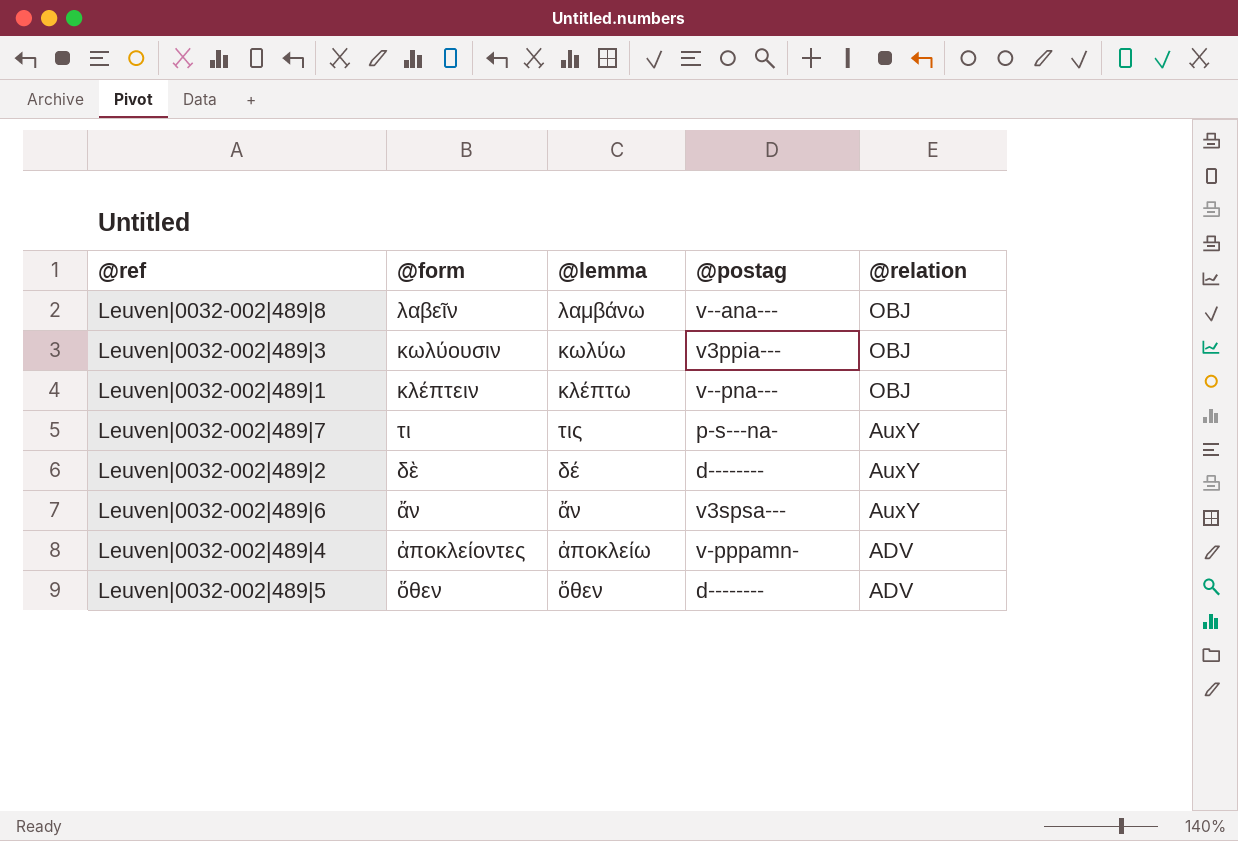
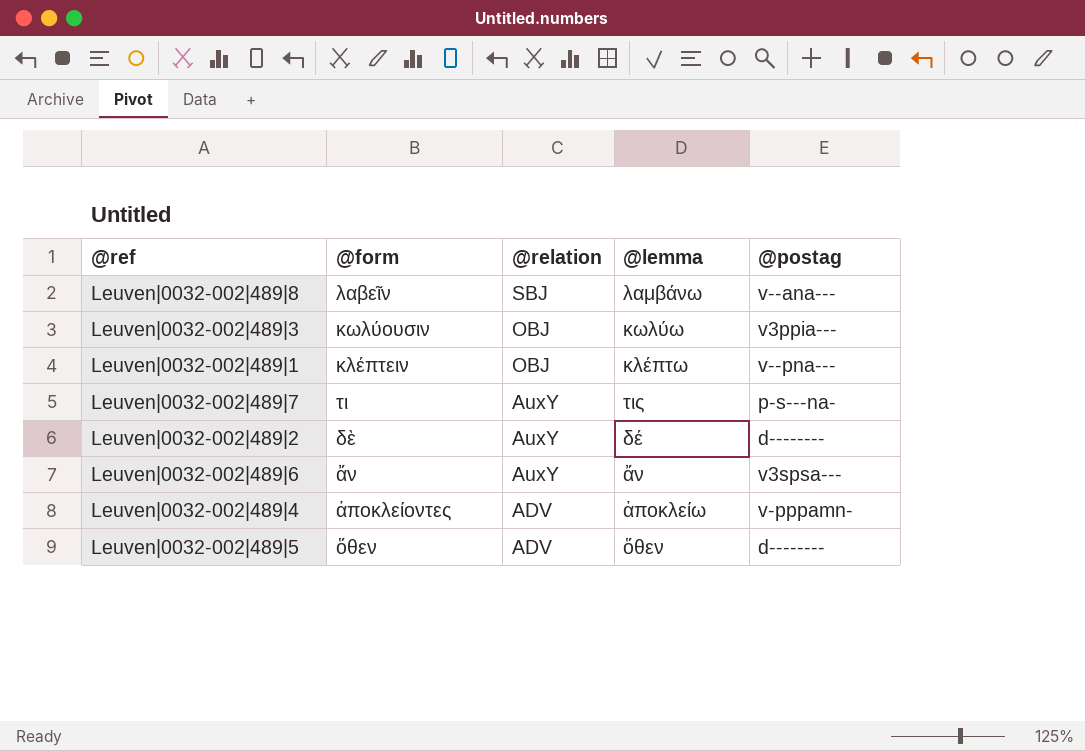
column @relation | position: 5 -> 3
Leuven|0032-002|489|8 | @relation: OBJ -> SBJ

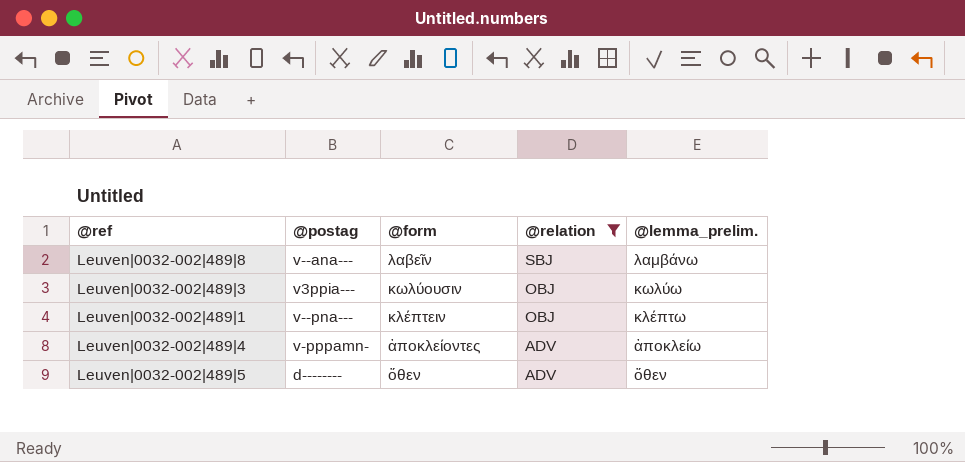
filter: none -> @relation != AuxY
column @postag | position: 5 -> 2
column name: @lemma -> @lemma_prelim.

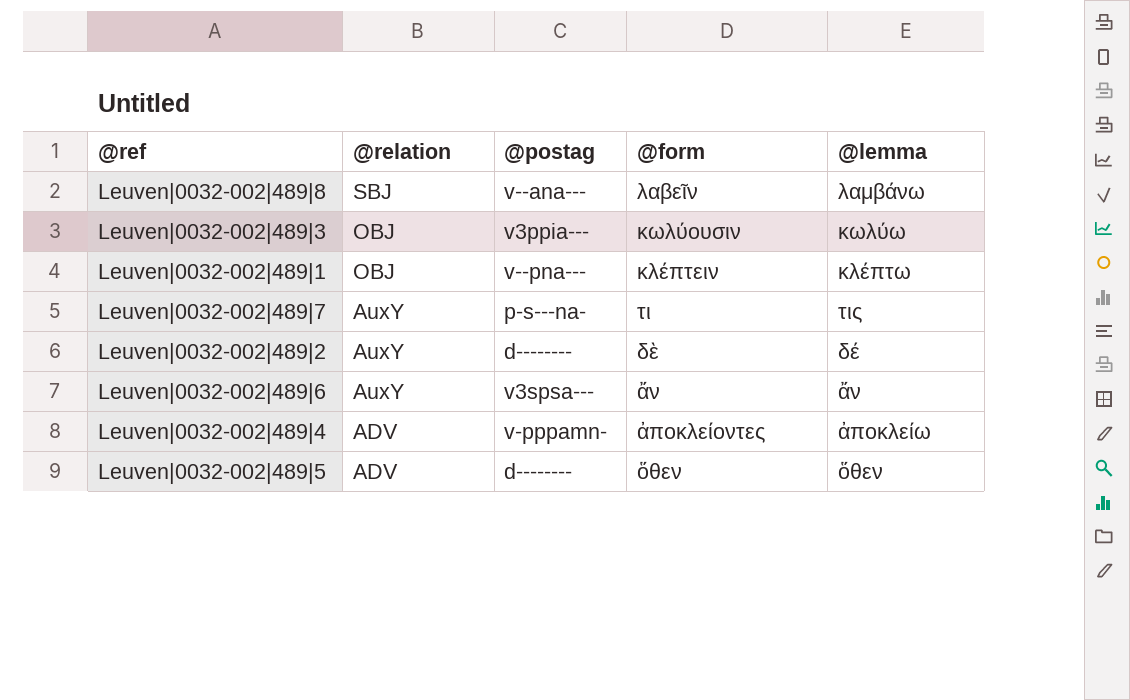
filter: @relation != AuxY -> none
column @relation | position: 4 -> 2
column name: @lemma_prelim. -> @lemma

